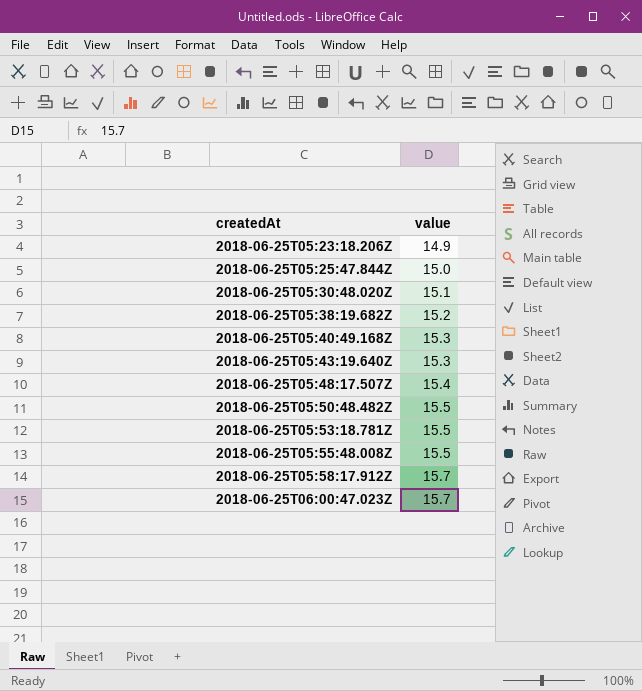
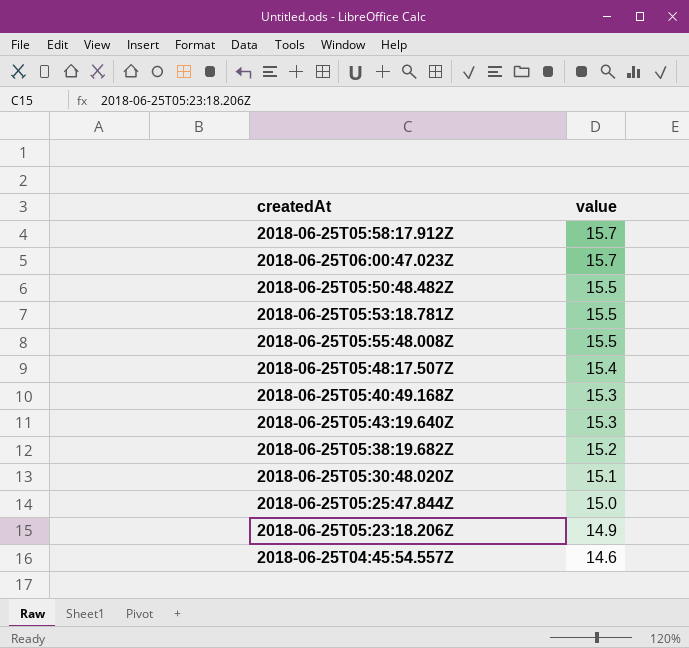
row order: createdAt ascending -> value descending
row 2018-06-25T04:45:54.557Z: none -> 14.6

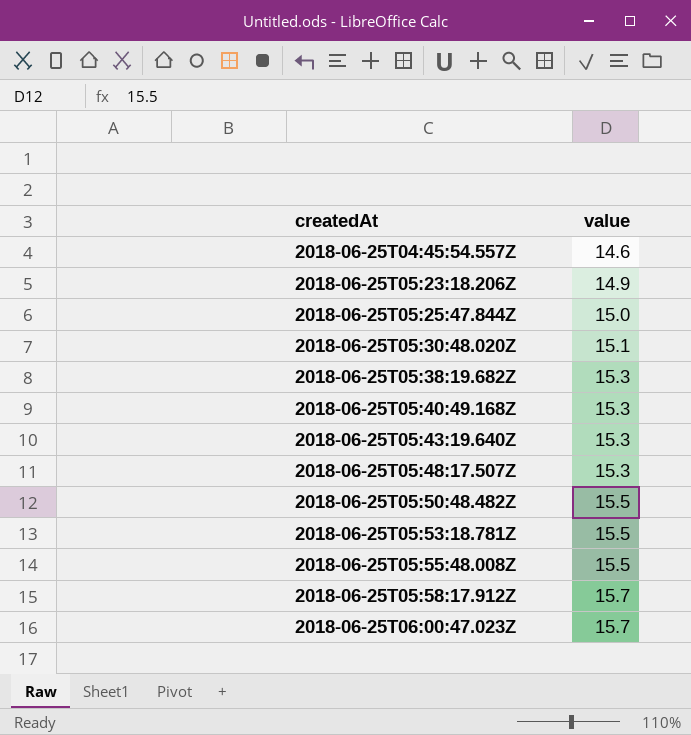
row order: value descending -> createdAt ascending
2018-06-25T05:38:19.682Z | value: 15.2 -> 15.3
2018-06-25T05:48:17.507Z | value: 15.4 -> 15.3

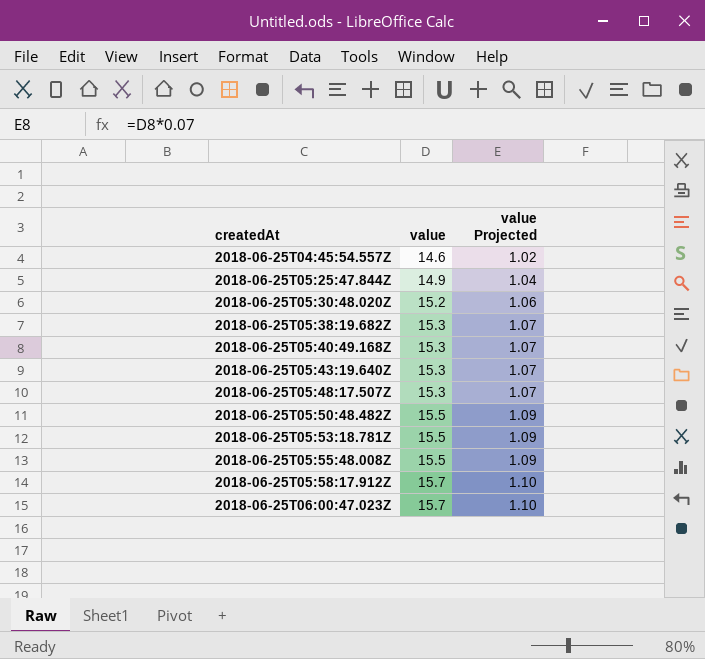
column value Projected | formula: none -> [value] * 0.07
row 2018-06-25T05:23:18.206Z: 14.9 -> none
2018-06-25T05:25:47.844Z | value: 15.0 -> 14.9
2018-06-25T05:30:48.020Z | value: 15.1 -> 15.2

